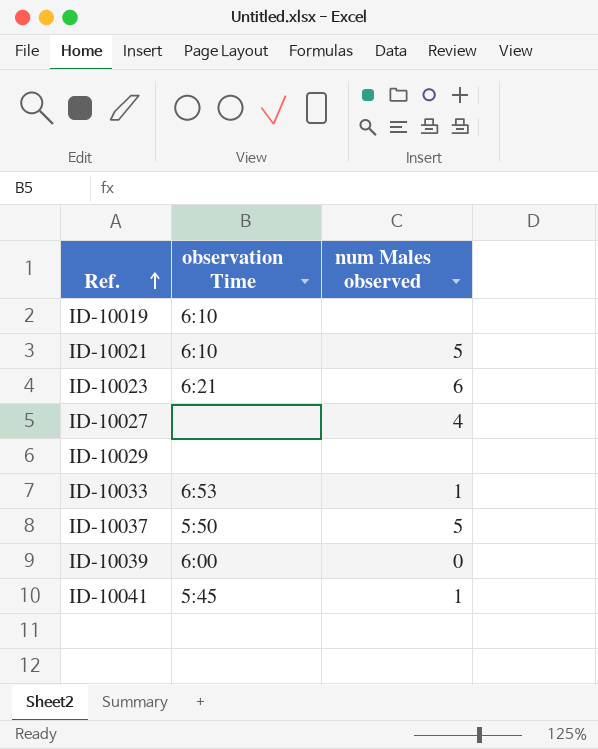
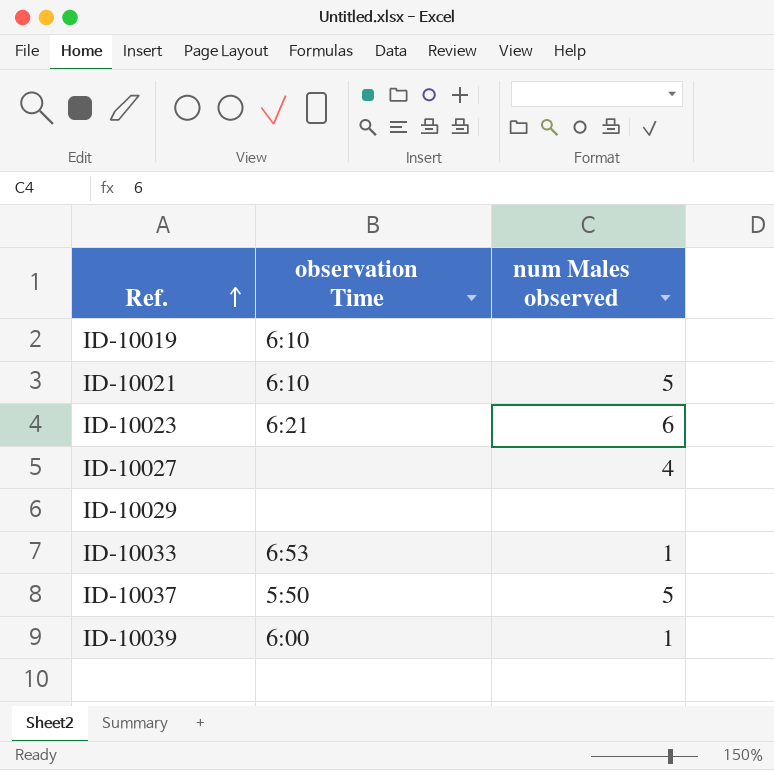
row ID-10041: 5:45 | 1 -> none
ID-10039 | num Males observed: 0 -> 1

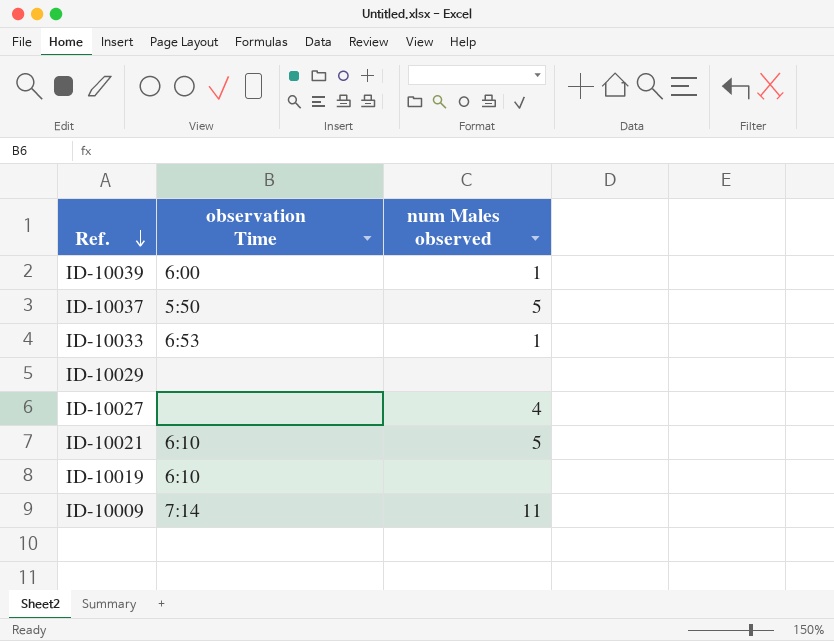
row order: Ref. ascending -> Ref. descending
row ID-10023: 6:21 | 6 -> none
row ID-10009: none -> 7:14 | 11

